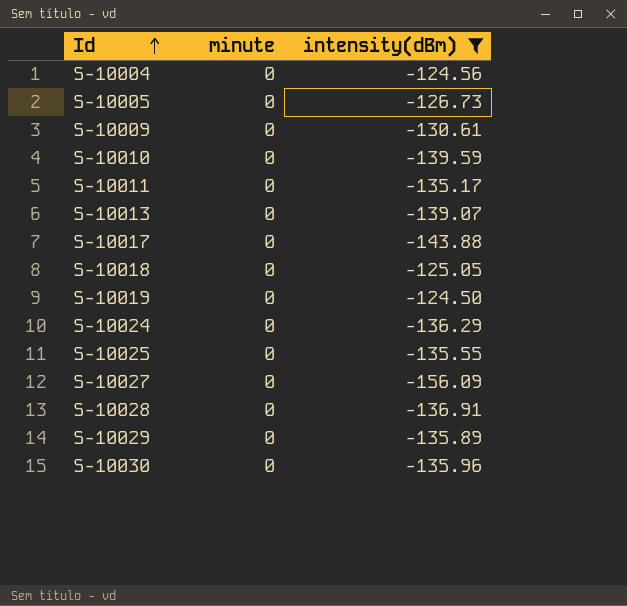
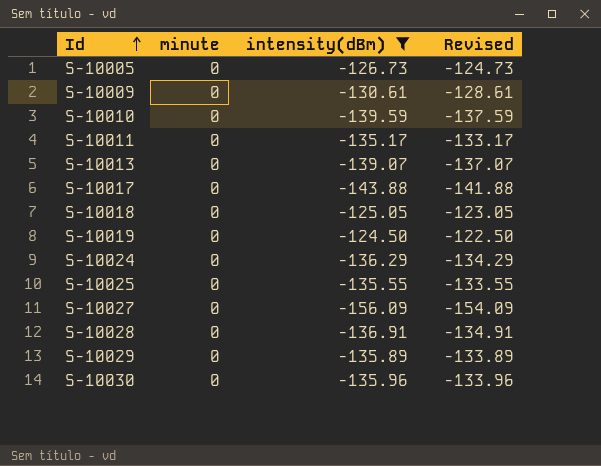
column Revised | formula: none -> [intensity(dBm)] + 2
row S-10004: 0 | -124.56 -> none

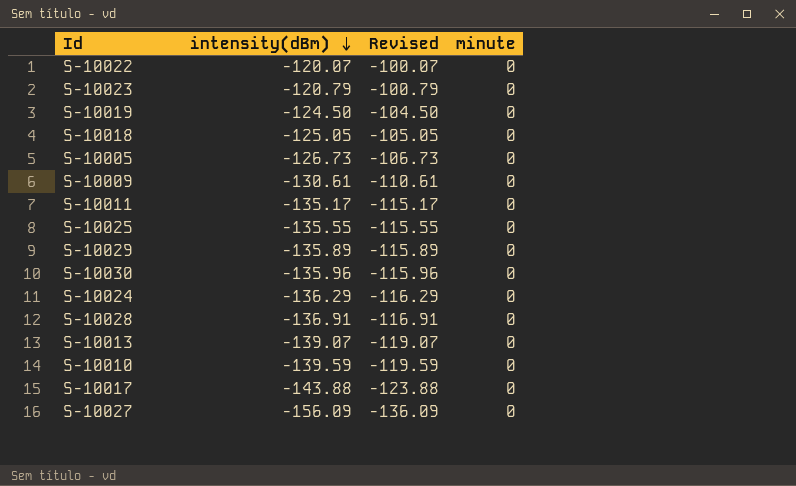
filter: intensity(dBm) <= -124.50 -> none
row order: Id ascending -> intensity(dBm) descending
column Revised | formula: [intensity(dBm)] + 2 -> [intensity(dBm)] + 20
column minute | position: 2 -> 4

